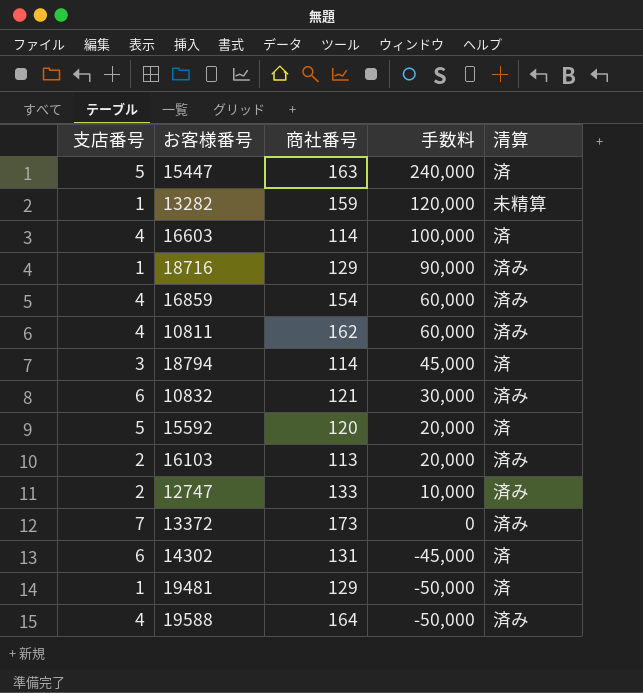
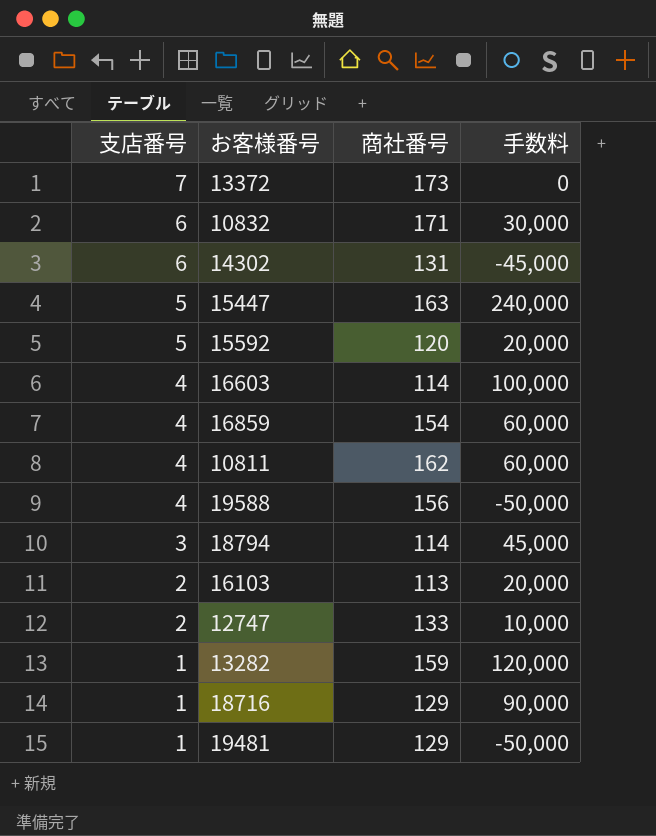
row order: 手数料 descending -> 支店番号 descending
column 清算 | position: 5 -> none
10832 | 商社番号: 121 -> 171
19588 | 商社番号: 164 -> 156

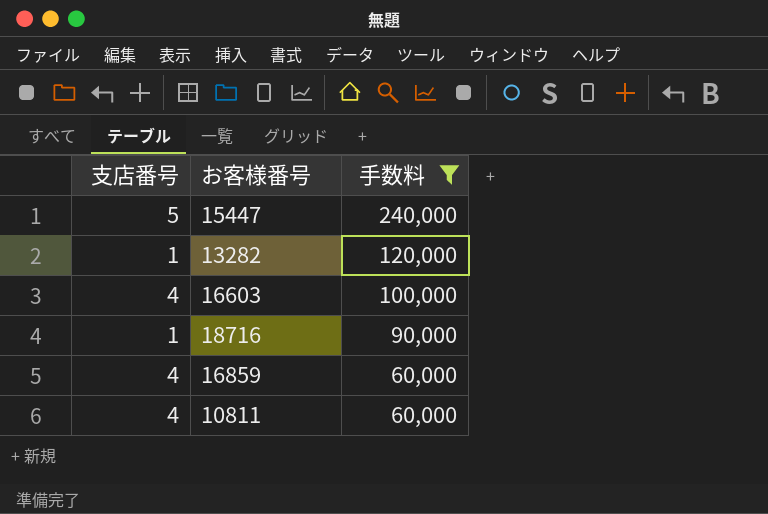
filter: none -> 手数料 >= 60,000
row order: 支店番号 descending -> 手数料 descending
column 商社番号 | position: 3 -> none

